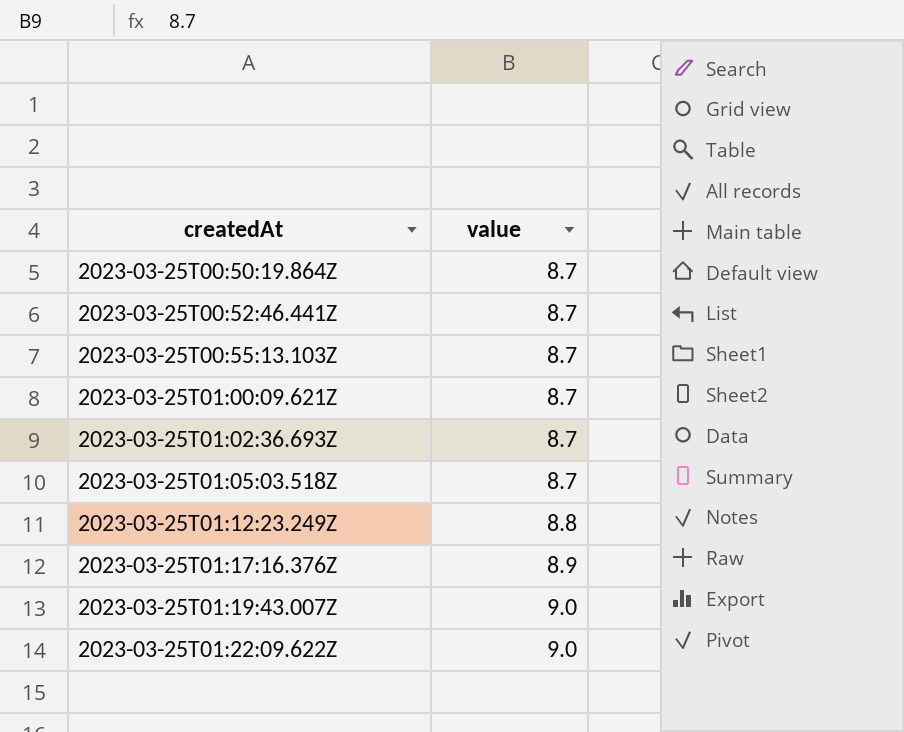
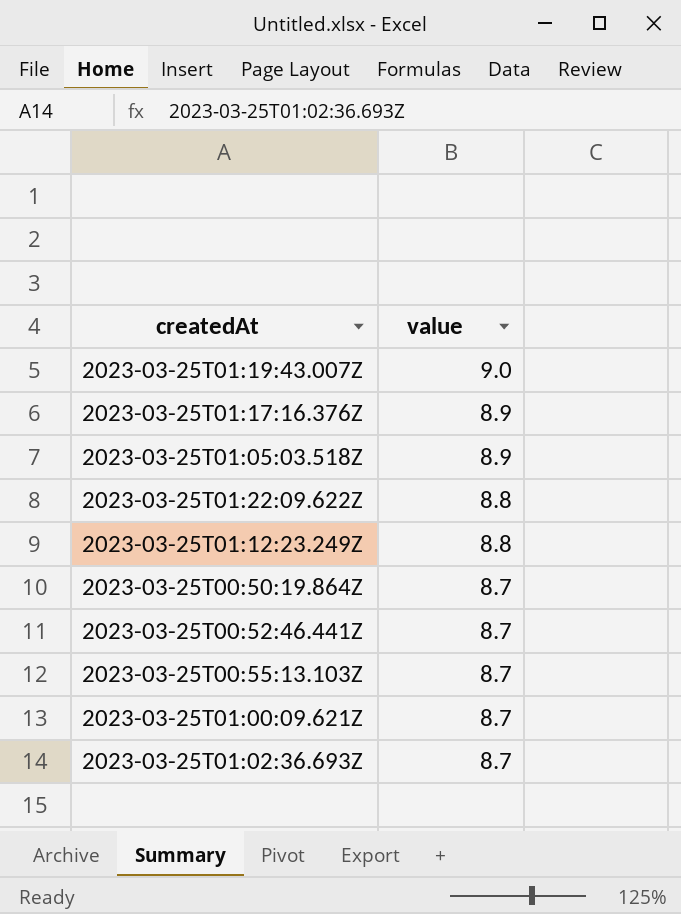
row order: createdAt ascending -> value descending
2023-03-25T01:05:03.518Z | value: 8.7 -> 8.9
2023-03-25T01:22:09.622Z | value: 9.0 -> 8.8

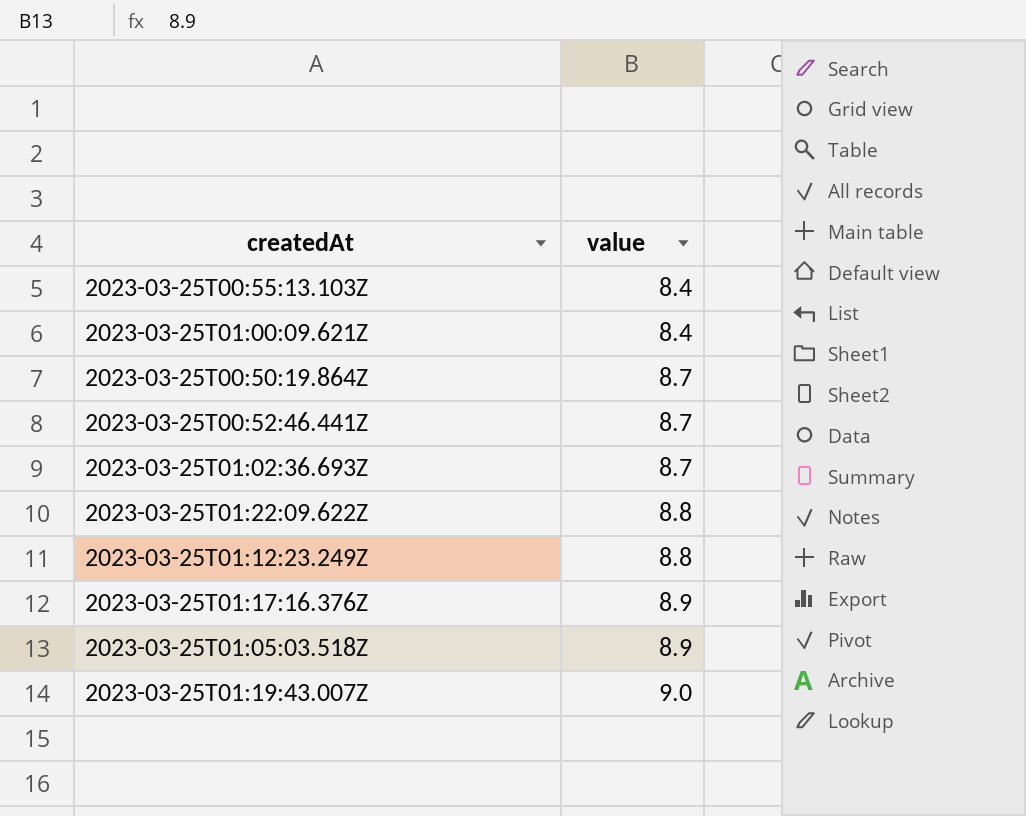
row order: value descending -> value ascending
2023-03-25T00:55:13.103Z | value: 8.7 -> 8.4
2023-03-25T01:00:09.621Z | value: 8.7 -> 8.4

